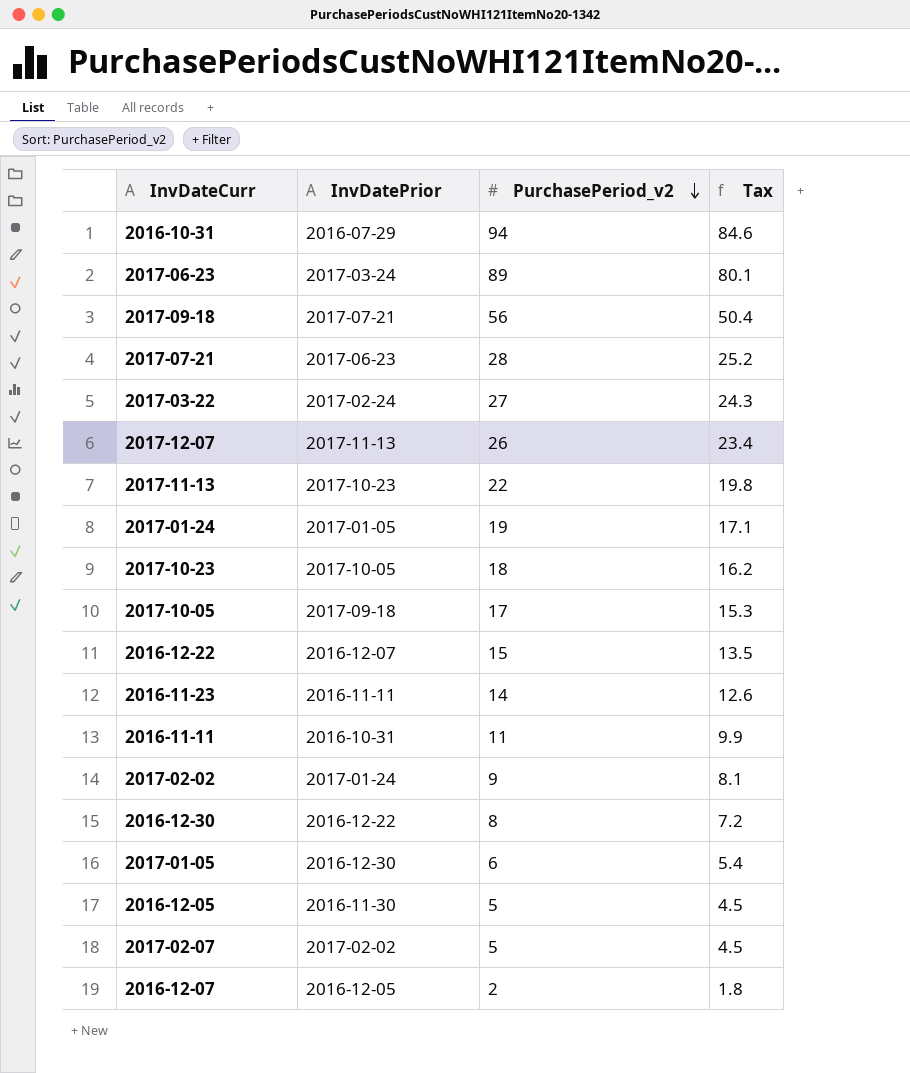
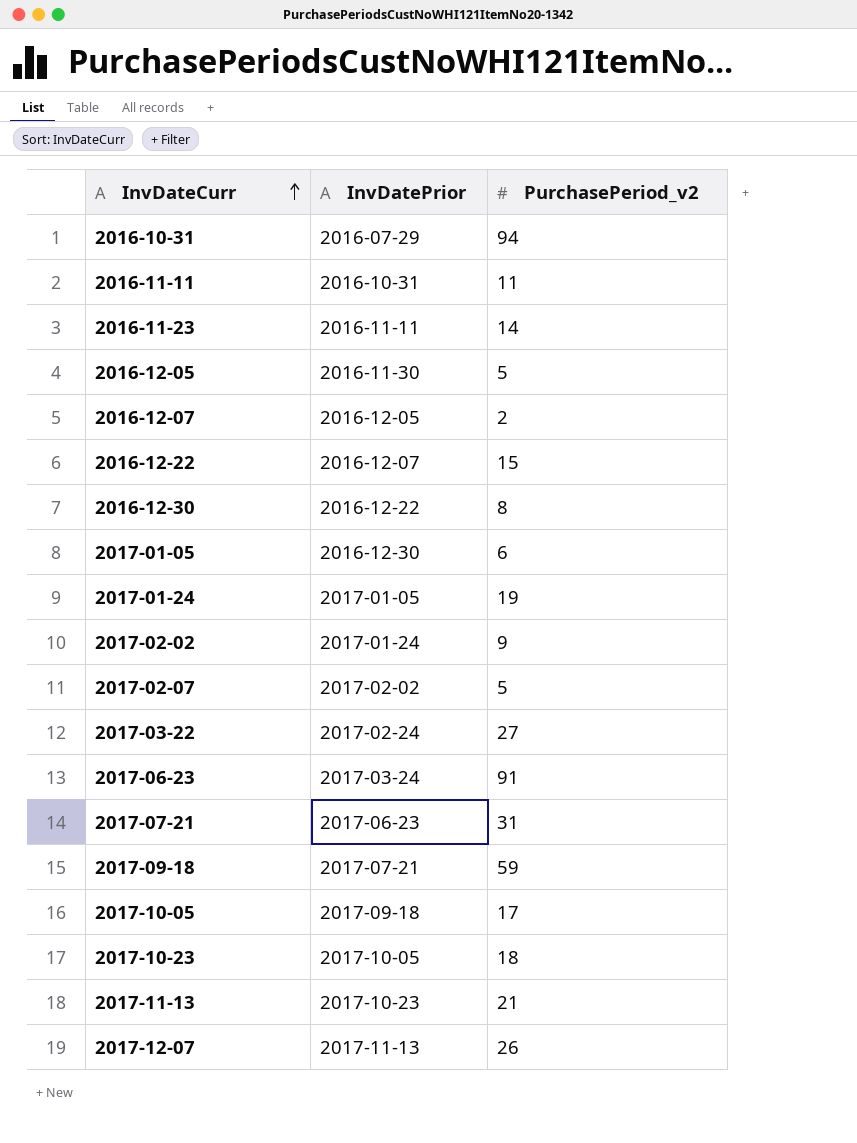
row order: PurchasePeriod_v2 descending -> InvDateCurr ascending
column Tax | formula: [PurchasePeriod_v2] * 0.9 -> none
2017-06-23 | PurchasePeriod_v2: 89 -> 91
2017-07-21 | PurchasePeriod_v2: 28 -> 31
2017-09-18 | PurchasePeriod_v2: 56 -> 59
2017-11-13 | PurchasePeriod_v2: 22 -> 21

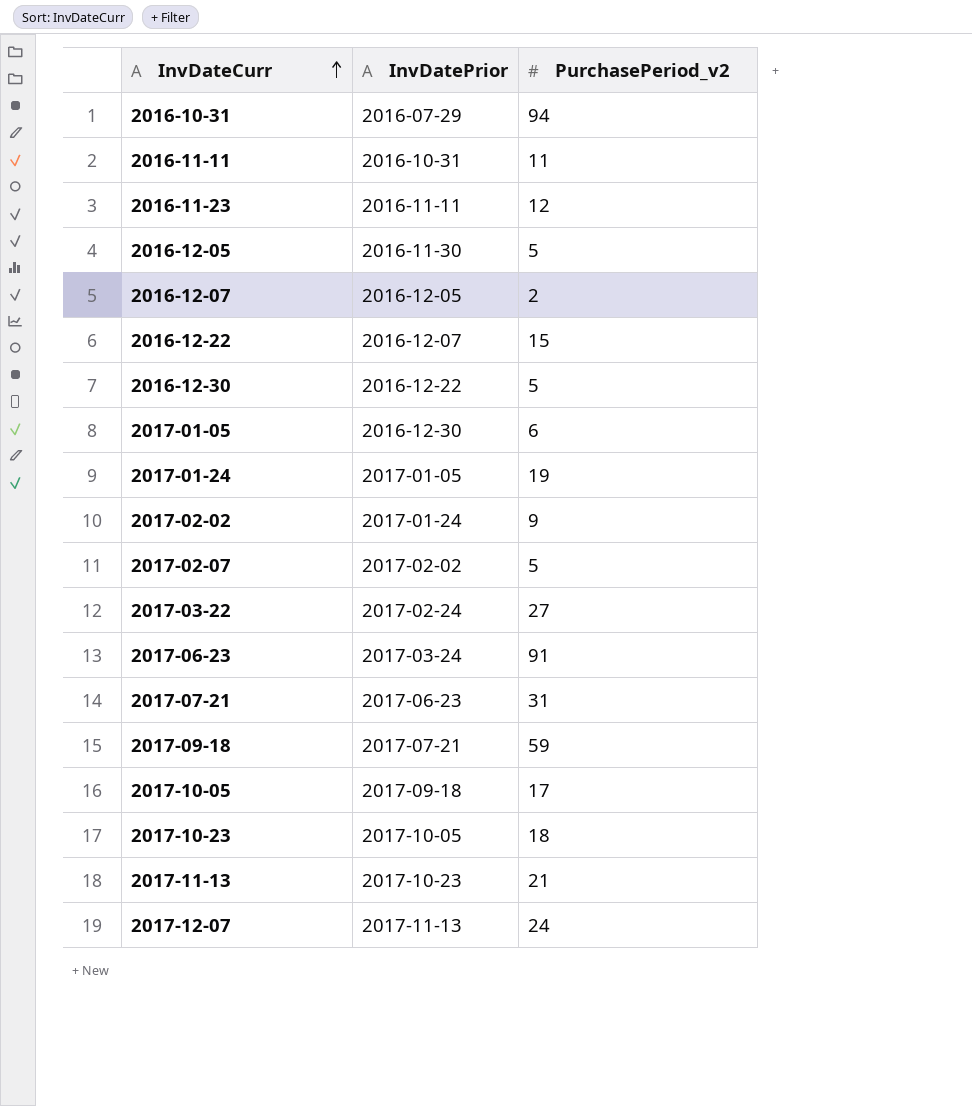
2016-11-23 | PurchasePeriod_v2: 14 -> 12
2016-12-30 | PurchasePeriod_v2: 8 -> 5
2017-12-07 | PurchasePeriod_v2: 26 -> 24

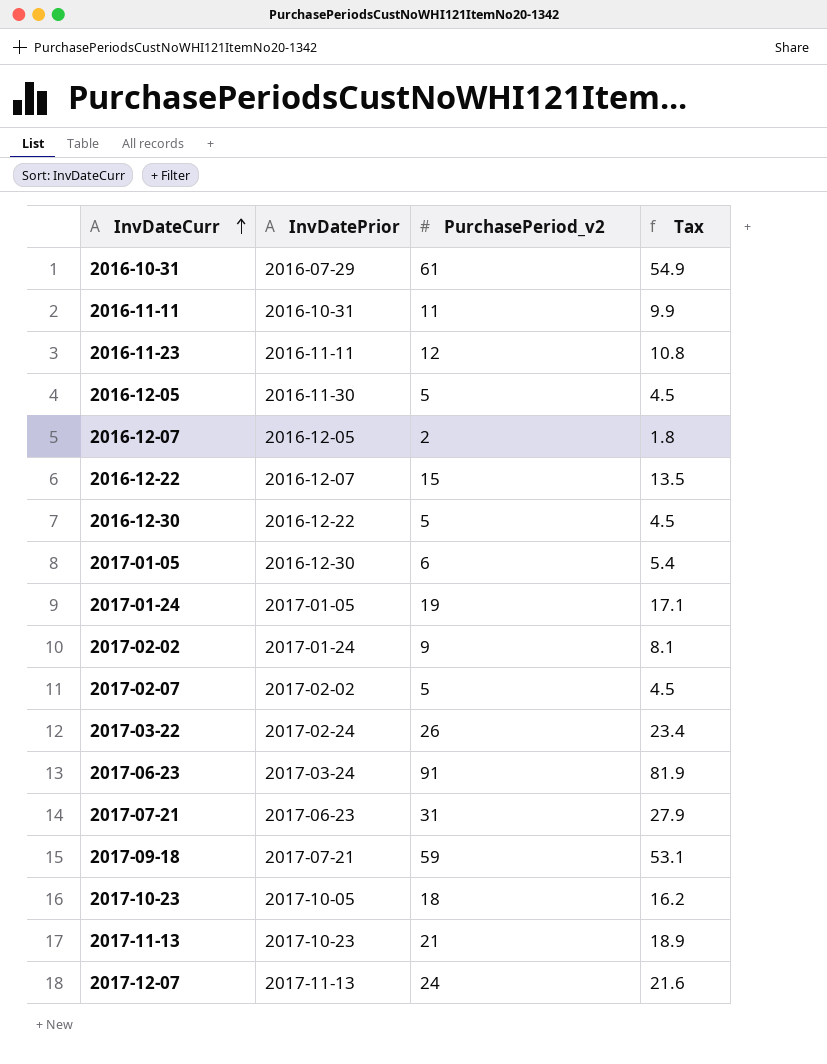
column Tax | formula: none -> [PurchasePeriod_v2] * 0.9
row 2017-10-05: 2017-09-18 | 17 -> none
2016-10-31 | PurchasePeriod_v2: 94 -> 61
2017-03-22 | PurchasePeriod_v2: 27 -> 26

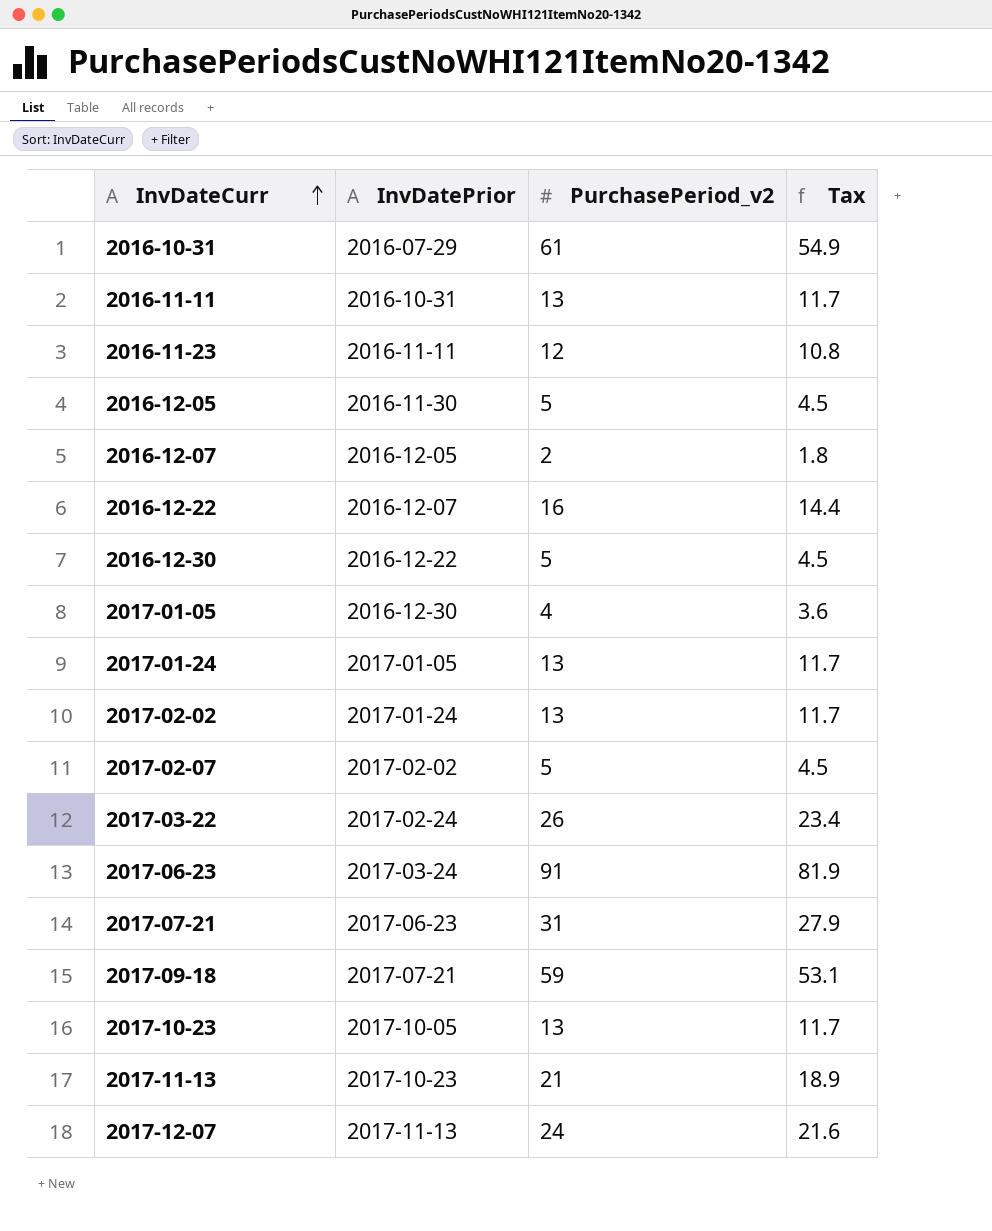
2016-11-11 | PurchasePeriod_v2: 11 -> 13
2016-11-11 | Tax: 9.9 -> 11.7
2016-12-22 | PurchasePeriod_v2: 15 -> 16
2016-12-22 | Tax: 13.5 -> 14.4
2017-01-05 | PurchasePeriod_v2: 6 -> 4
2017-01-05 | Tax: 5.4 -> 3.6
2017-01-24 | PurchasePeriod_v2: 19 -> 13
2017-01-24 | Tax: 17.1 -> 11.7
2017-02-02 | PurchasePeriod_v2: 9 -> 13
2017-02-02 | Tax: 8.1 -> 11.7
2017-10-23 | PurchasePeriod_v2: 18 -> 13
2017-10-23 | Tax: 16.2 -> 11.7

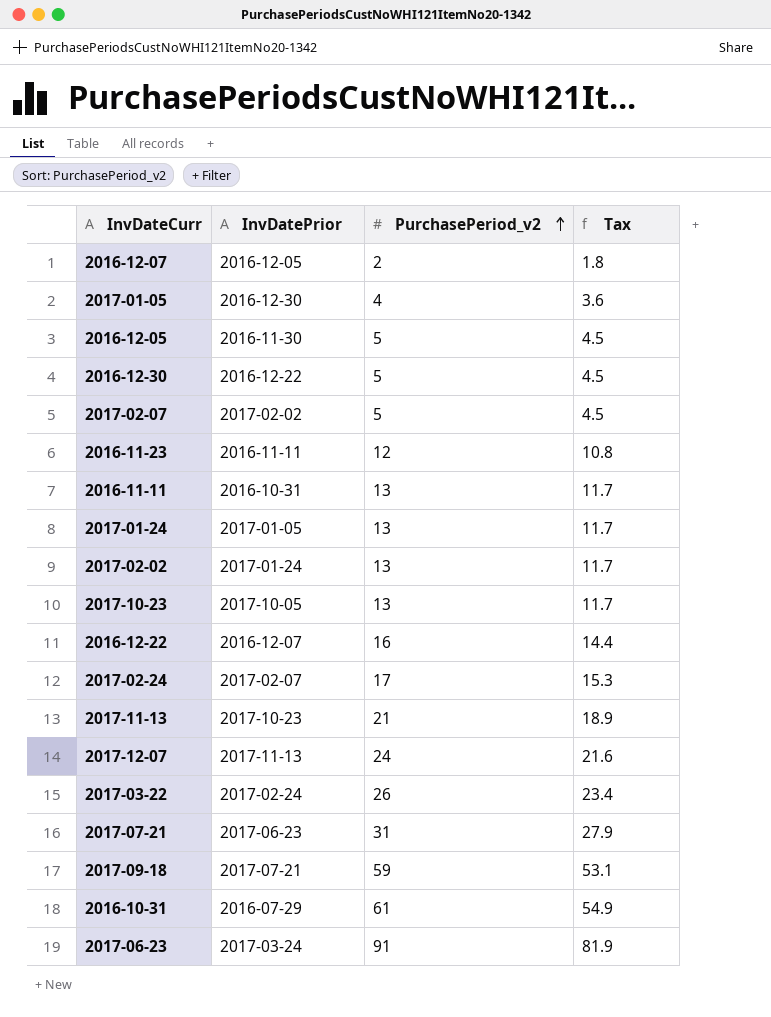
row order: InvDateCurr ascending -> PurchasePeriod_v2 ascending
row 2017-02-24: none -> 2017-02-07 | 17 | 15.3

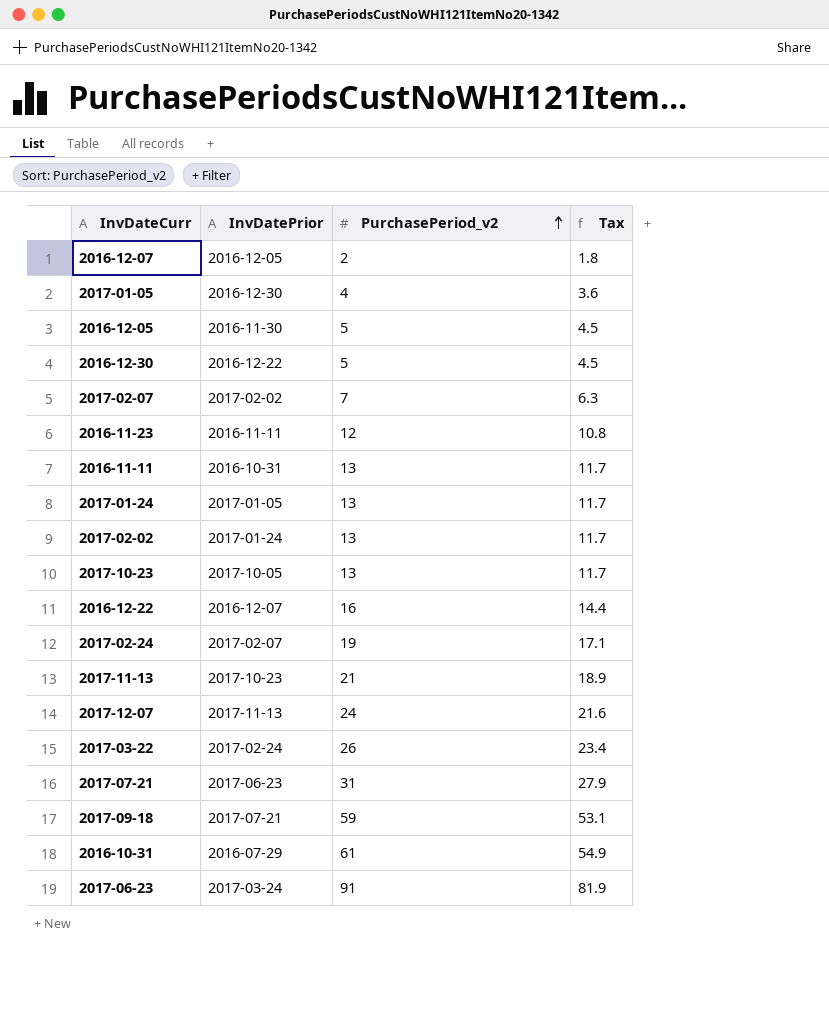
2017-02-07 | PurchasePeriod_v2: 5 -> 7
2017-02-07 | Tax: 4.5 -> 6.3
2017-02-24 | PurchasePeriod_v2: 17 -> 19
2017-02-24 | Tax: 15.3 -> 17.1

